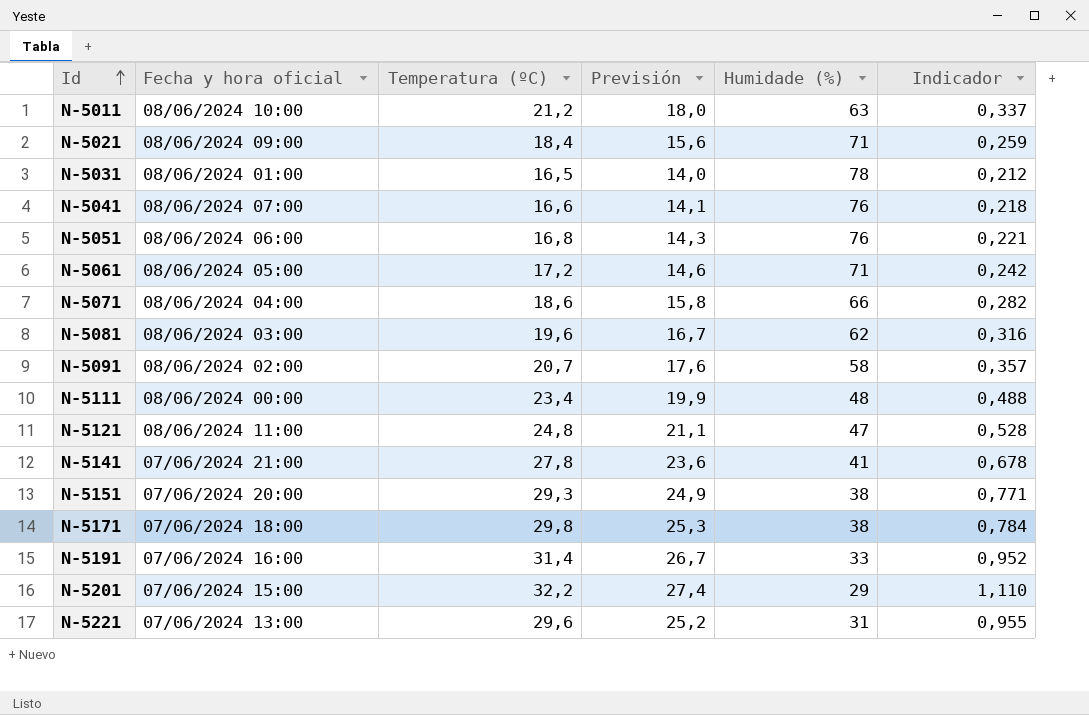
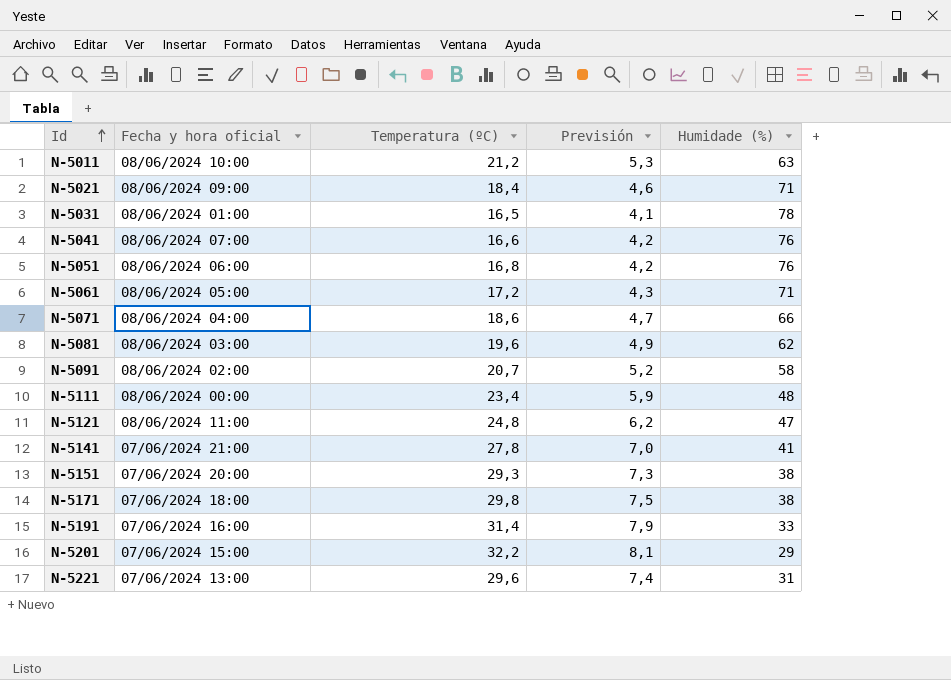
column Indicador | formula: [Temperatura (ºC)] / [Humidade (%)] -> none
column Previsión | formula: [Temperatura (ºC)] * 0,85 -> [Temperatura (ºC)] * 0,25

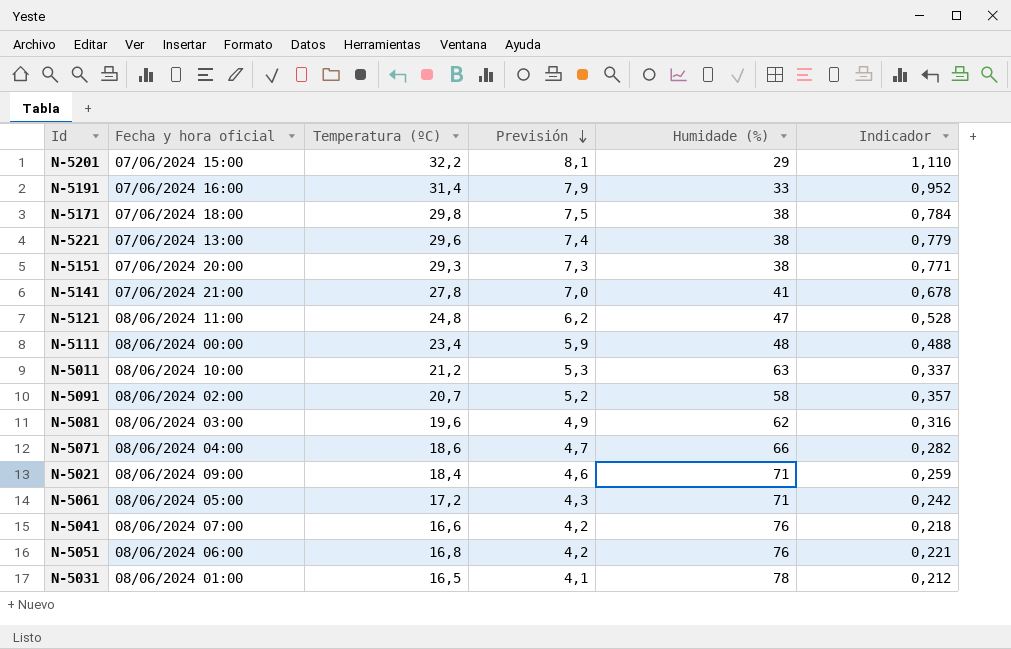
row order: Id ascending -> Previsión descending
column Indicador | formula: none -> [Temperatura (ºC)] / [Humidade (%)]
N-5221 | Humidade (%): 31 -> 38

